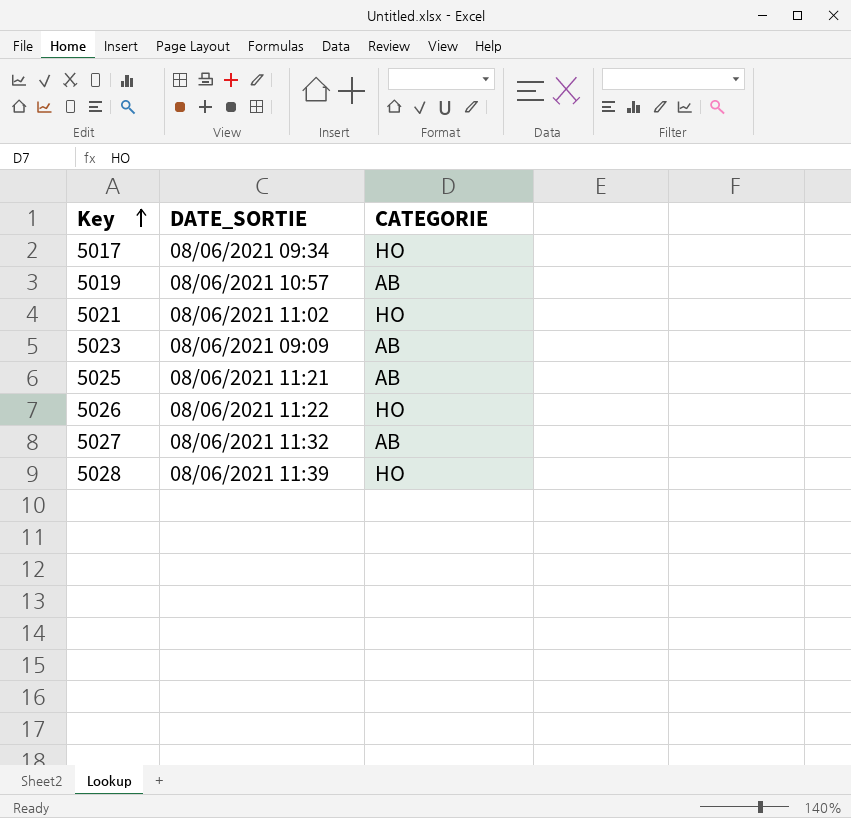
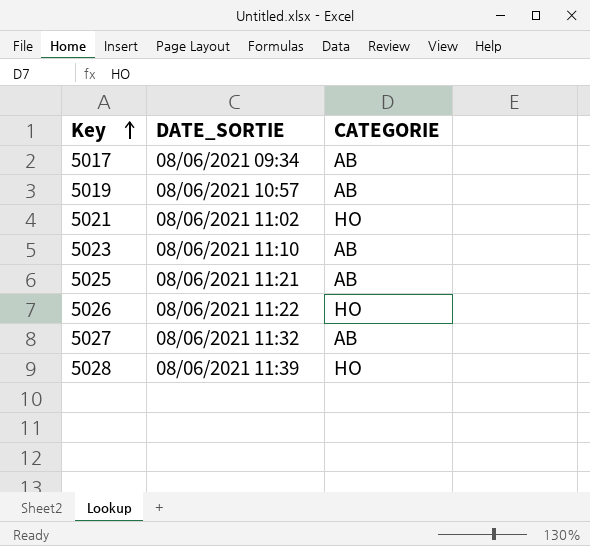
5017 | CATEGORIE: HO -> AB
5023 | DATE_SORTIE: 08/06/2021 09:09 -> 08/06/2021 11:10

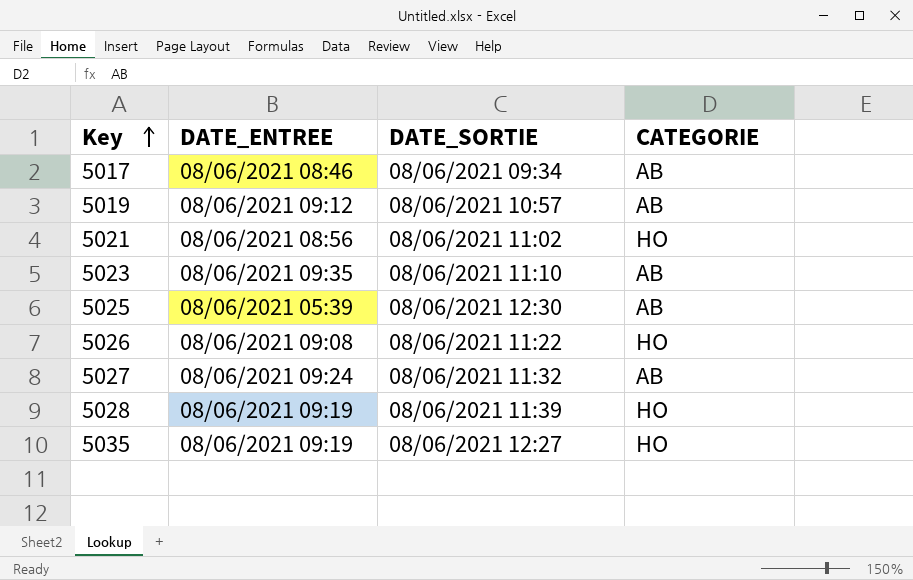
column DATE_ENTREE | position: none -> 2
5025 | DATE_SORTIE: 08/06/2021 11:21 -> 08/06/2021 12:30
row 5035: none -> 08/06/2021 09:19 | 08/06/2021 12:27 | HO

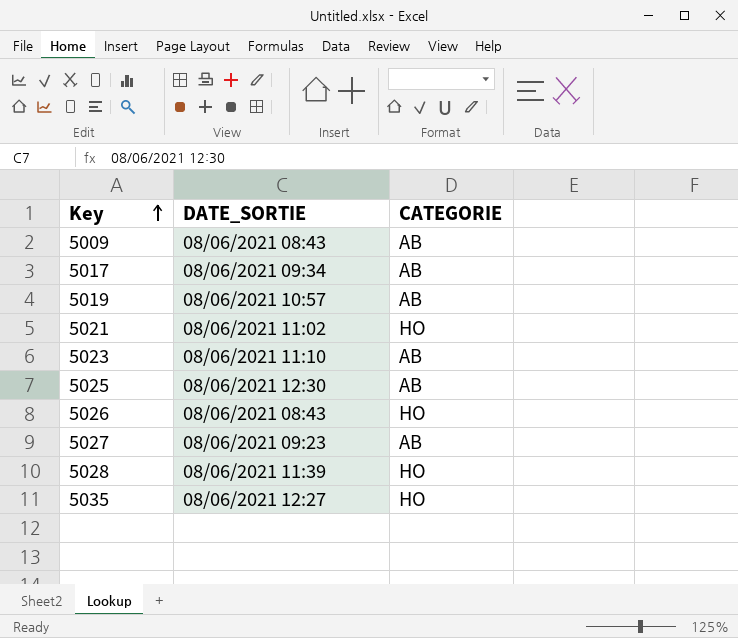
column DATE_ENTREE | position: 2 -> none
row 5009: none -> 08/06/2021 08:43 | AB
5026 | DATE_SORTIE: 08/06/2021 11:22 -> 08/06/2021 08:43
5027 | DATE_SORTIE: 08/06/2021 11:32 -> 08/06/2021 09:23

